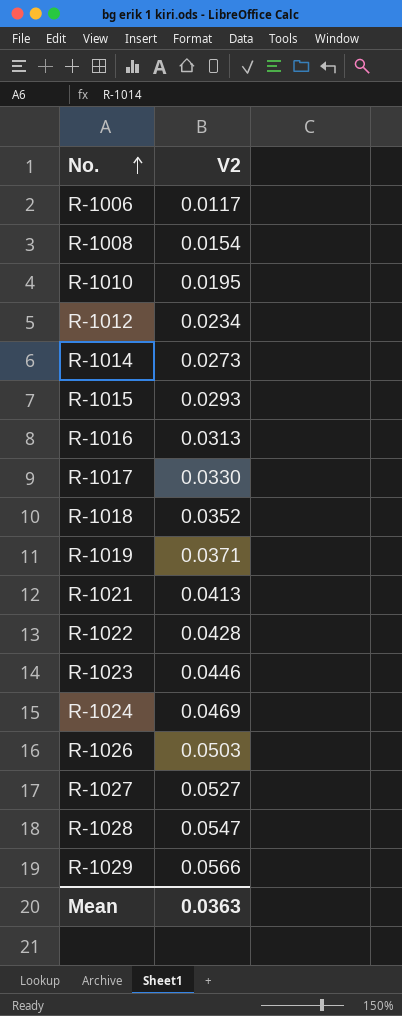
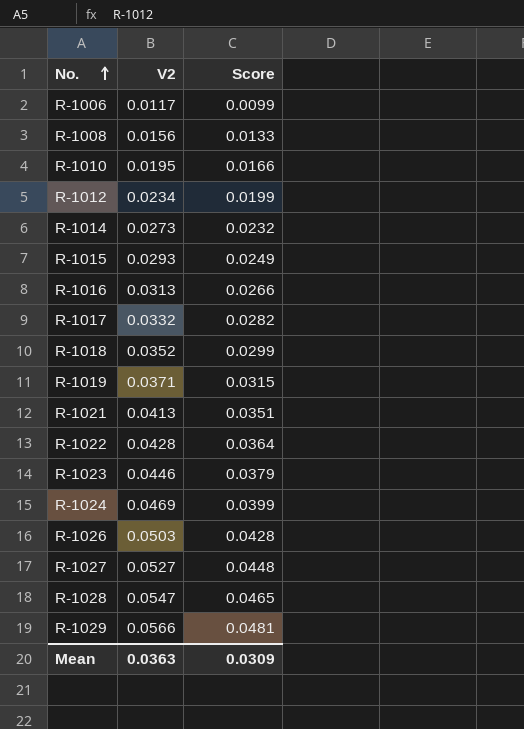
column Score | formula: none -> [V2] * 0.85
R-1008 | V2: 0.0154 -> 0.0156
R-1017 | V2: 0.0330 -> 0.0332

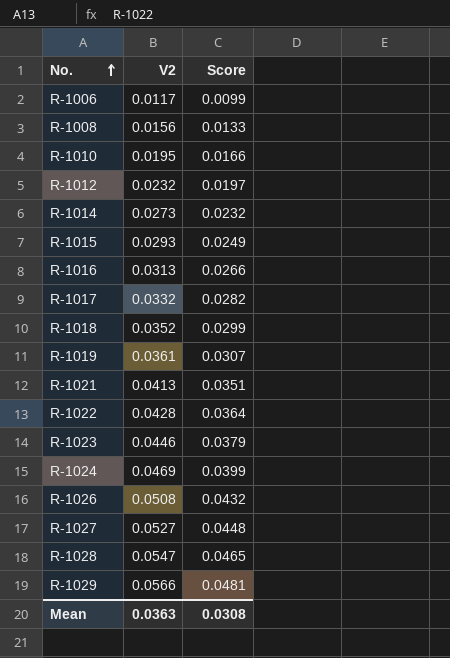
R-1012 | V2: 0.0234 -> 0.0232
R-1012 | Score: 0.0199 -> 0.0197
R-1019 | V2: 0.0371 -> 0.0361
R-1019 | Score: 0.0315 -> 0.0307
R-1026 | V2: 0.0503 -> 0.0508
R-1026 | Score: 0.0428 -> 0.0432
Mean | Score: 0.0309 -> 0.0308

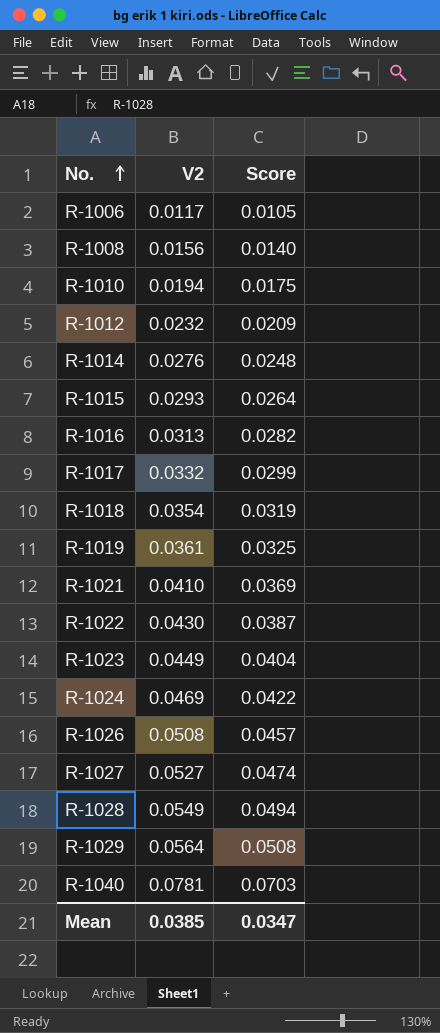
column Score | formula: [V2] * 0.85 -> [V2] * 0.9
R-1010 | V2: 0.0195 -> 0.0194
R-1014 | V2: 0.0273 -> 0.0276
R-1018 | V2: 0.0352 -> 0.0354
R-1021 | V2: 0.0413 -> 0.0410
R-1022 | V2: 0.0428 -> 0.0430
R-1023 | V2: 0.0446 -> 0.0449
R-1028 | V2: 0.0547 -> 0.0549
R-1029 | V2: 0.0566 -> 0.0564
row R-1040: none -> 0.0781 | 0.0703
Mean | V2: 0.0363 -> 0.0385
Mean | Score: 0.0308 -> 0.0347

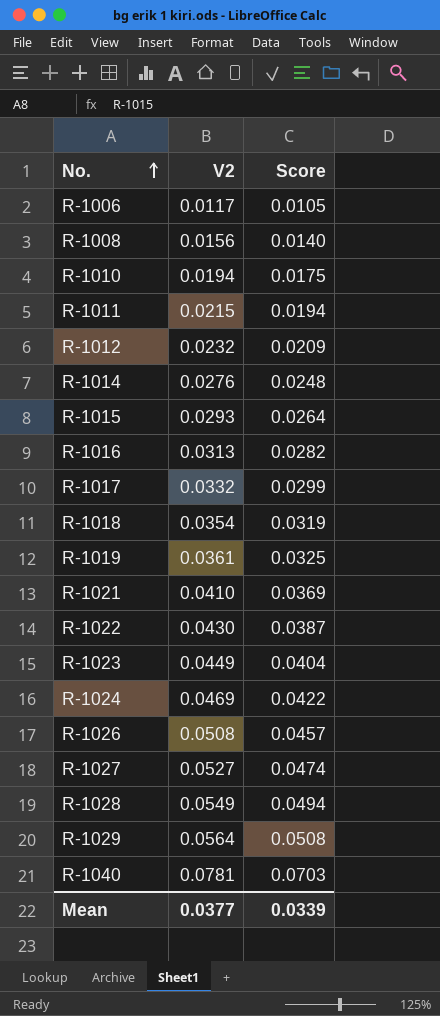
row R-1011: none -> 0.0215 | 0.0194
Mean | V2: 0.0385 -> 0.0377
Mean | Score: 0.0347 -> 0.0339

